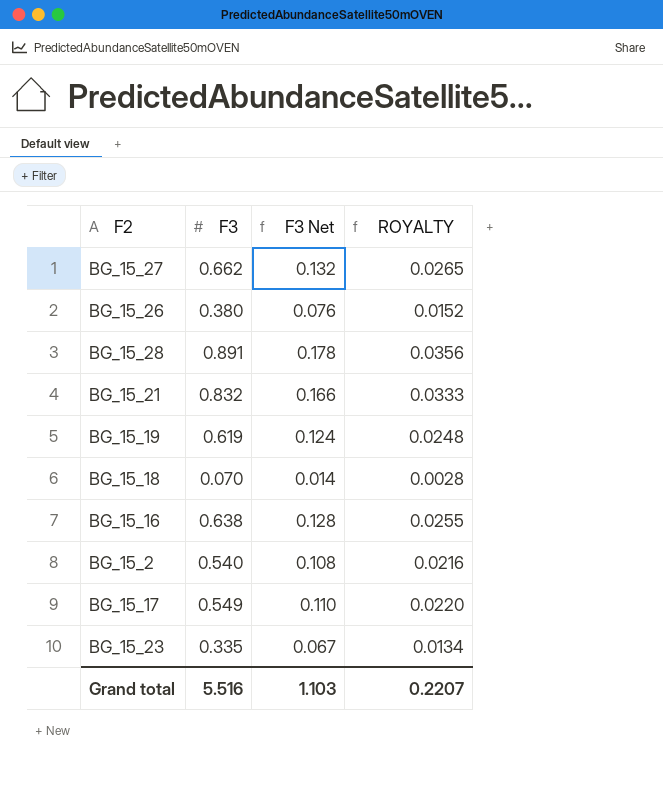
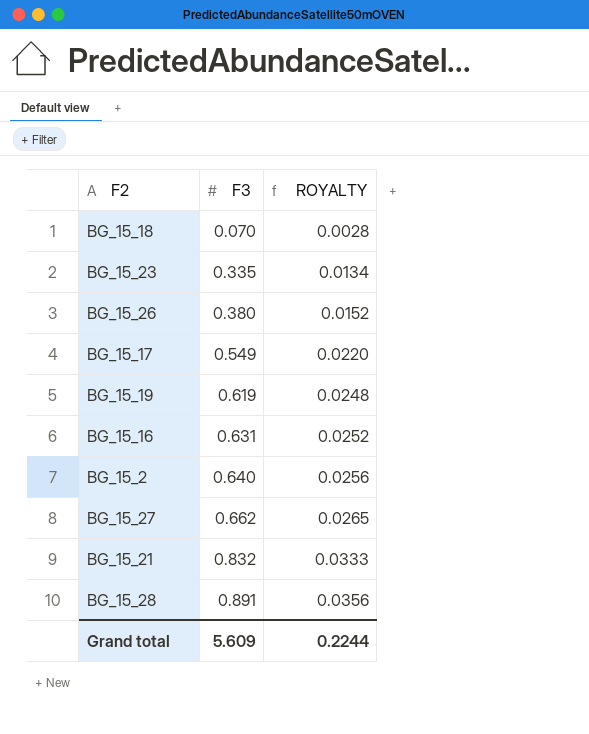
row order: none -> F3 ascending
column F3 Net | formula: [F3] * 0.2 -> none
BG_15_16 | F3: 0.638 -> 0.631
BG_15_16 | ROYALTY: 0.0255 -> 0.0252
BG_15_2 | F3: 0.540 -> 0.640
BG_15_2 | ROYALTY: 0.0216 -> 0.0256
Grand total | F3: 5.516 -> 5.609
Grand total | ROYALTY: 0.2207 -> 0.2244

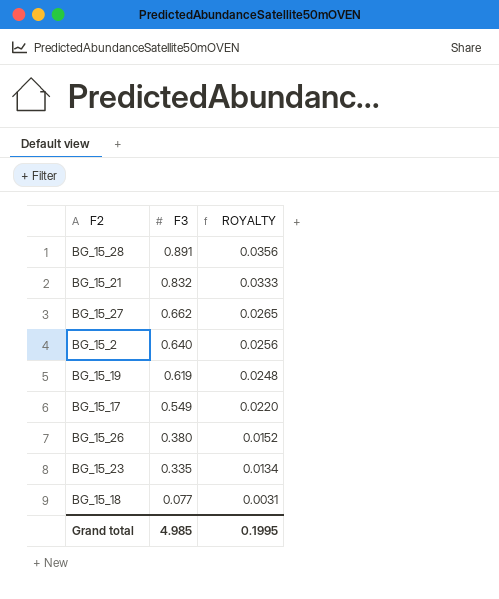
row order: F3 ascending -> F3 descending
row BG_15_16: 0.631 | 0.0252 -> none
BG_15_18 | F3: 0.070 -> 0.077
BG_15_18 | ROYALTY: 0.0028 -> 0.0031
Grand total | F3: 5.609 -> 4.985
Grand total | ROYALTY: 0.2244 -> 0.1995

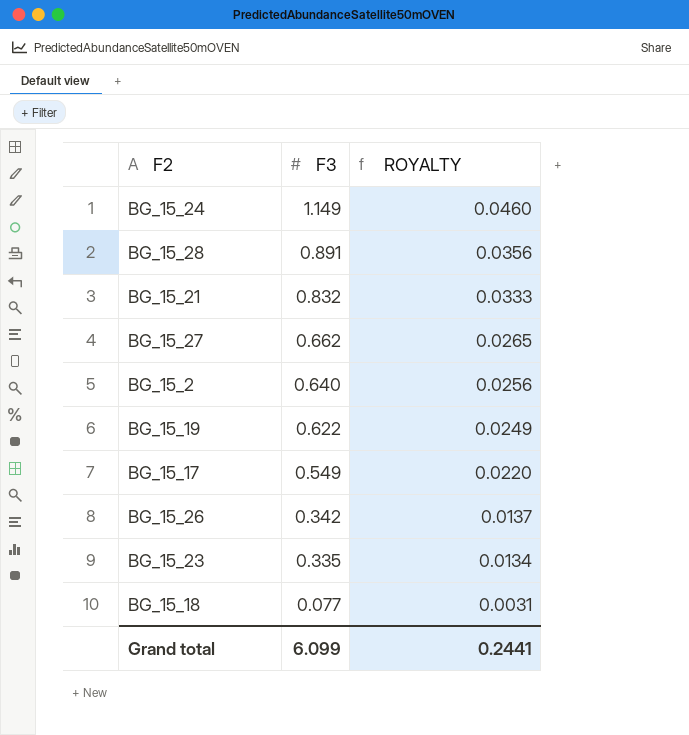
row BG_15_24: none -> 1.149 | 0.0460
BG_15_19 | F3: 0.619 -> 0.622
BG_15_19 | ROYALTY: 0.0248 -> 0.0249
BG_15_26 | F3: 0.380 -> 0.342
BG_15_26 | ROYALTY: 0.0152 -> 0.0137
Grand total | F3: 4.985 -> 6.099
Grand total | ROYALTY: 0.1995 -> 0.2441

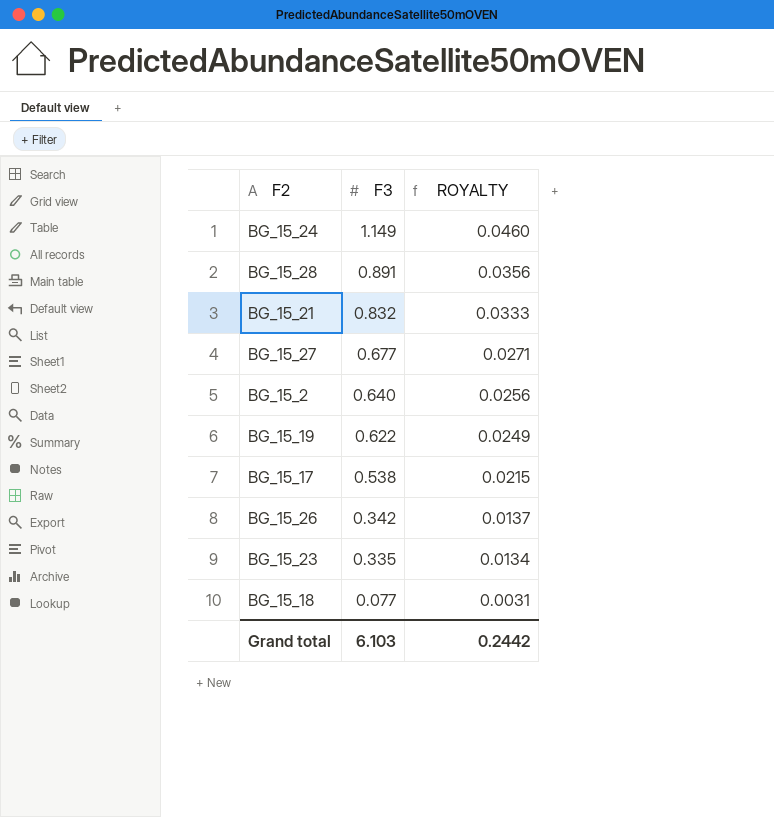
BG_15_27 | F3: 0.662 -> 0.677
BG_15_27 | ROYALTY: 0.0265 -> 0.0271
BG_15_17 | F3: 0.549 -> 0.538
BG_15_17 | ROYALTY: 0.0220 -> 0.0215
Grand total | F3: 6.099 -> 6.103
Grand total | ROYALTY: 0.2441 -> 0.2442

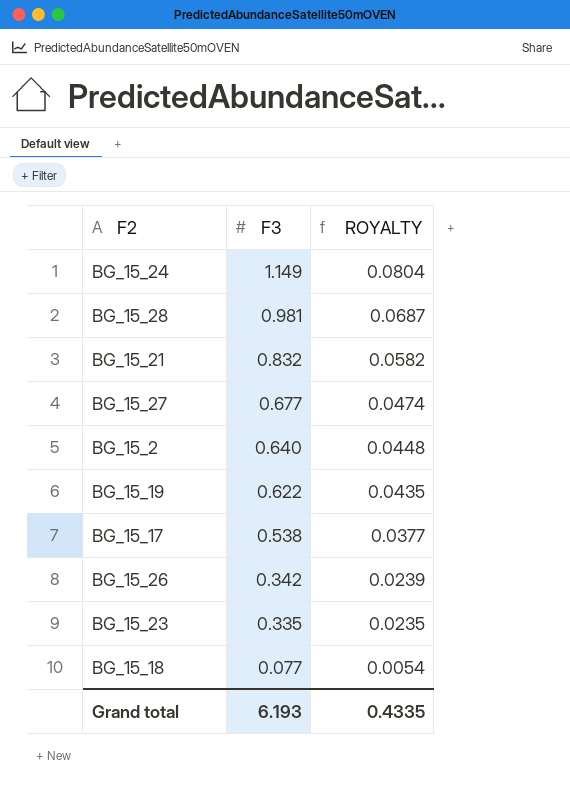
column ROYALTY | formula: [F3] * 0.04 -> [F3] * 0.07
BG_15_28 | F3: 0.891 -> 0.981
Grand total | F3: 6.103 -> 6.193
Grand total | ROYALTY: 0.2442 -> 0.4335

